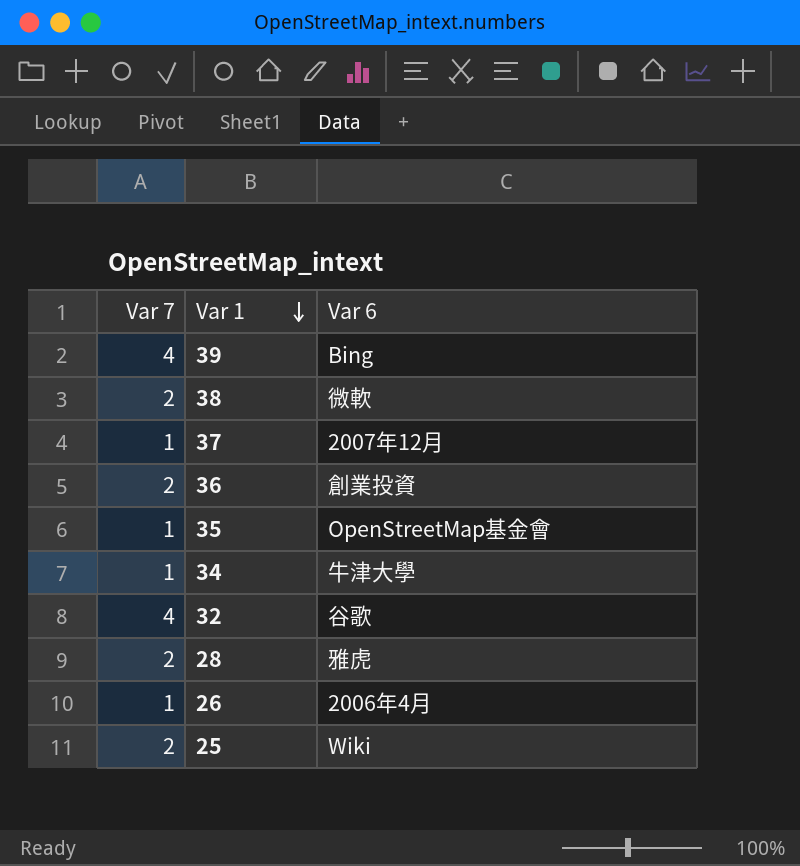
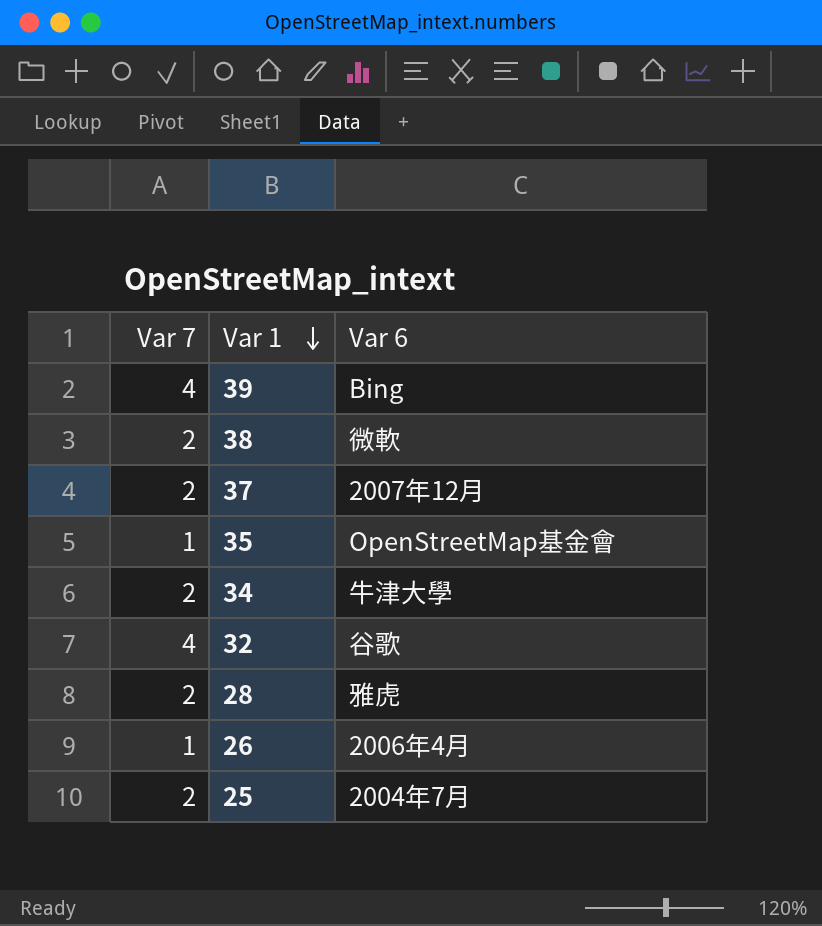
row 36: 2 | 創業投資 -> none
37 | Var 7: 1 -> 2
34 | Var 7: 1 -> 2
25 | Var 6: Wiki -> 2004年7月

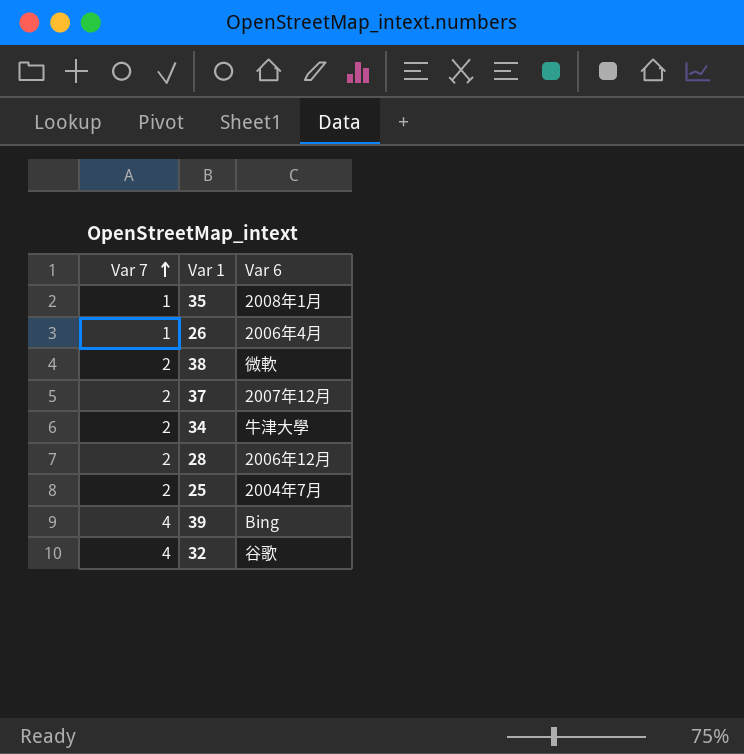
row order: Var 1 descending -> Var 7 ascending
35 | Var 6: OpenStreetMap基金會 -> 2008年1月
28 | Var 6: 雅虎 -> 2006年12月

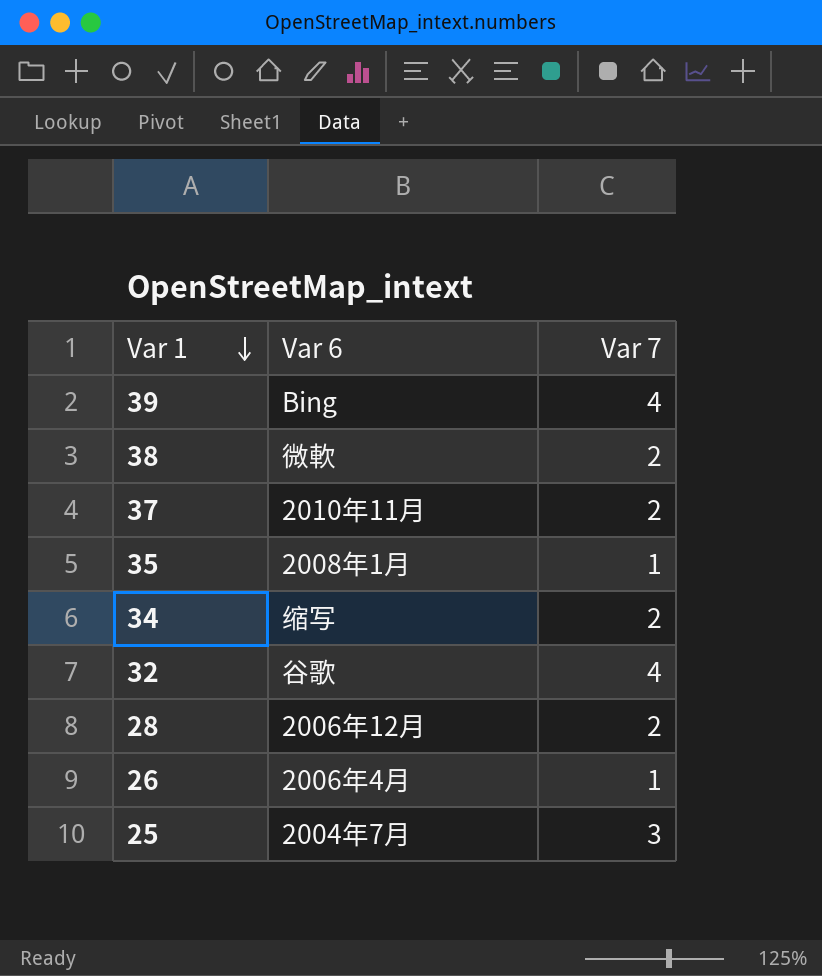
row order: Var 7 ascending -> Var 1 descending
column Var 7 | position: 1 -> 3
37 | Var 6: 2007年12月 -> 2010年11月
34 | Var 6: 牛津大學 -> 缩写
25 | Var 7: 2 -> 3

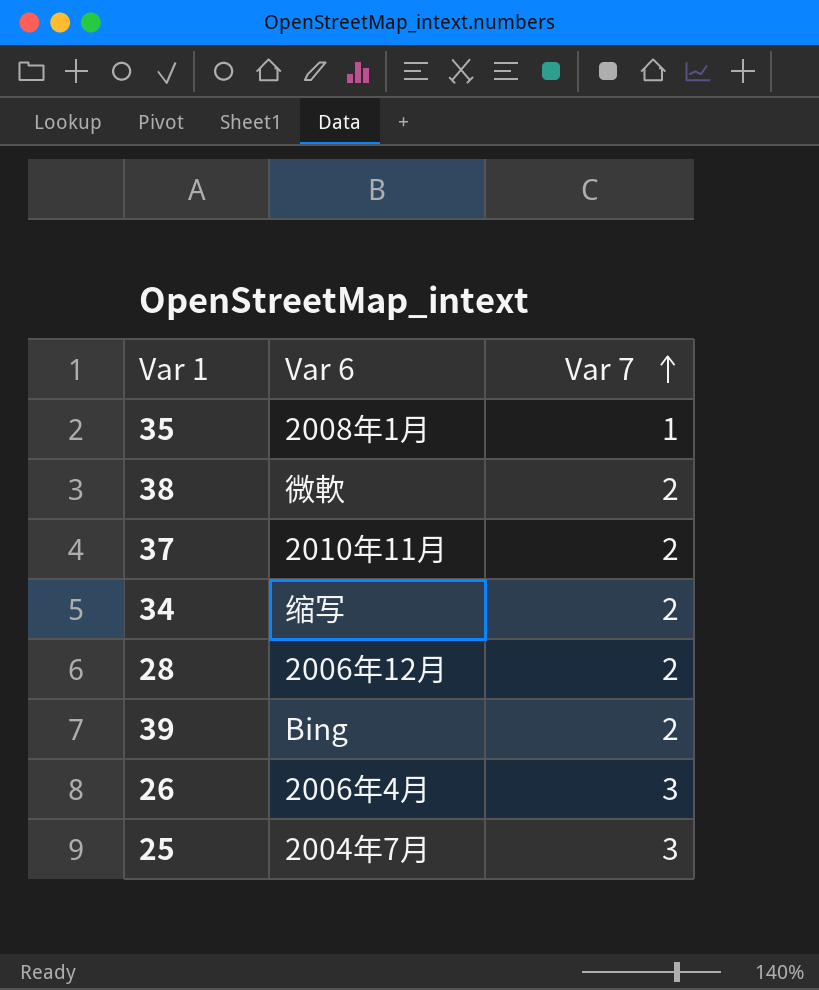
row order: Var 1 descending -> Var 7 ascending
row 32: 谷歌 | 4 -> none
39 | Var 7: 4 -> 2
26 | Var 7: 1 -> 3

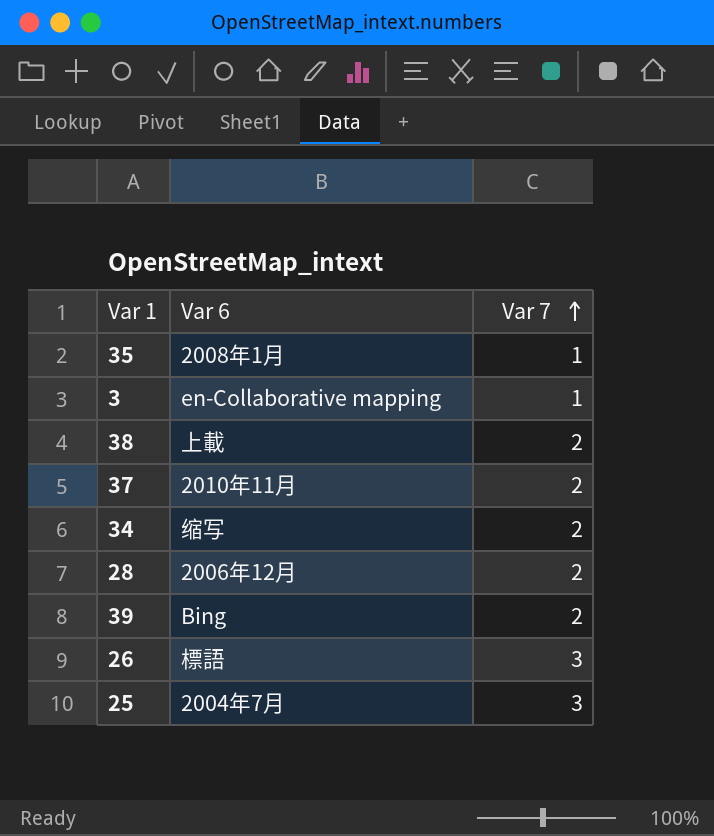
row 3: none -> en-Collaborative mapping | 1
38 | Var 6: 微軟 -> 上載
26 | Var 6: 2006年4月 -> 標語

